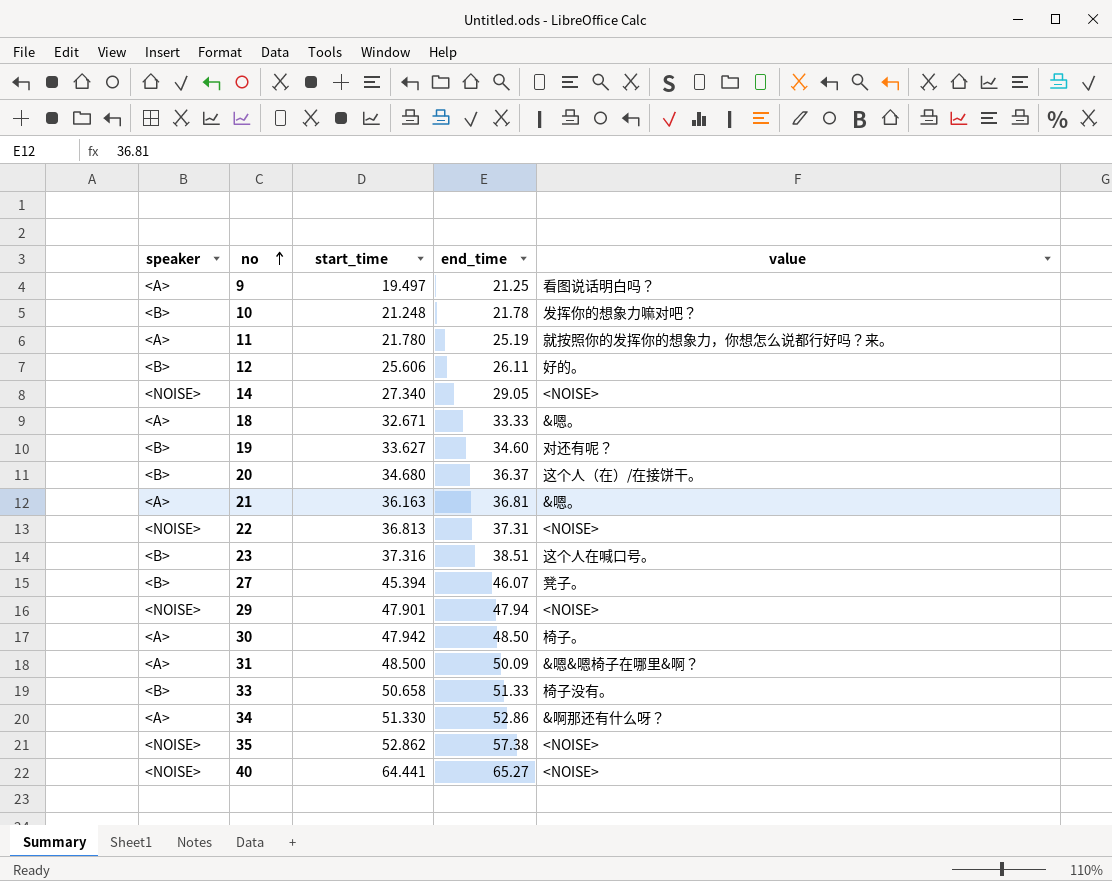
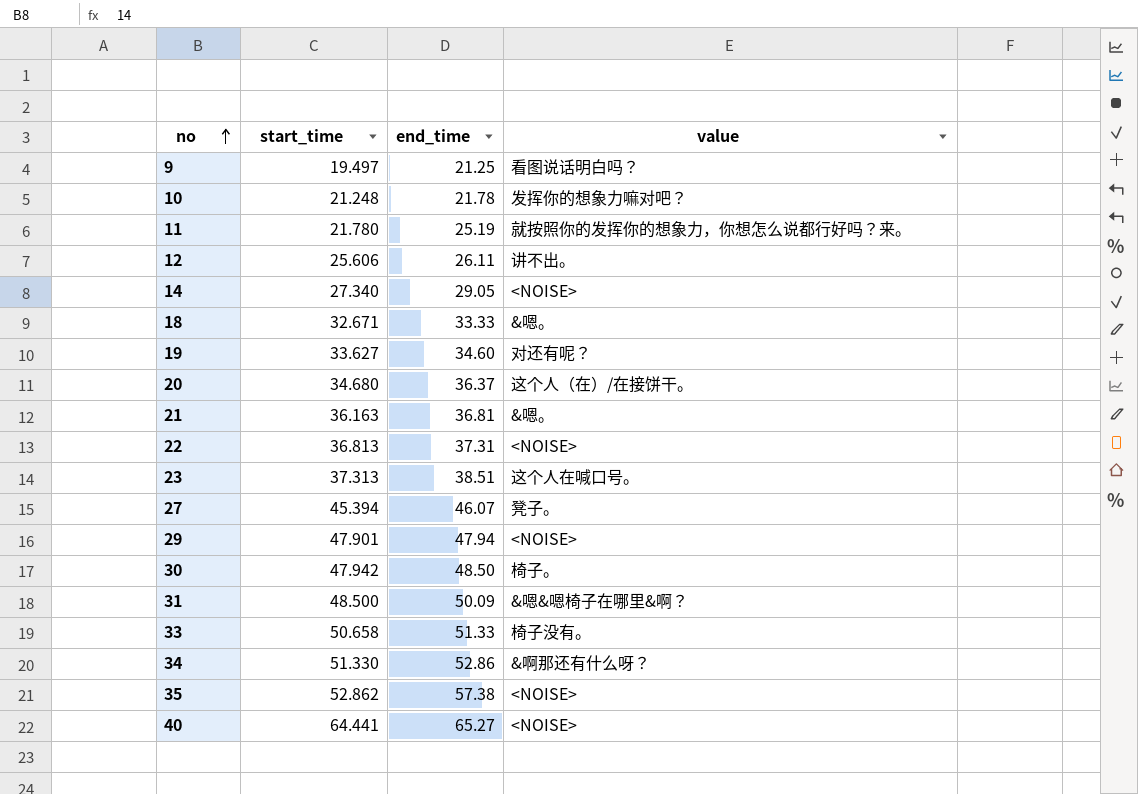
column speaker | position: 1 -> none
12 | value: 好的。 -> 讲不出。
23 | start_time: 37.316 -> 37.313

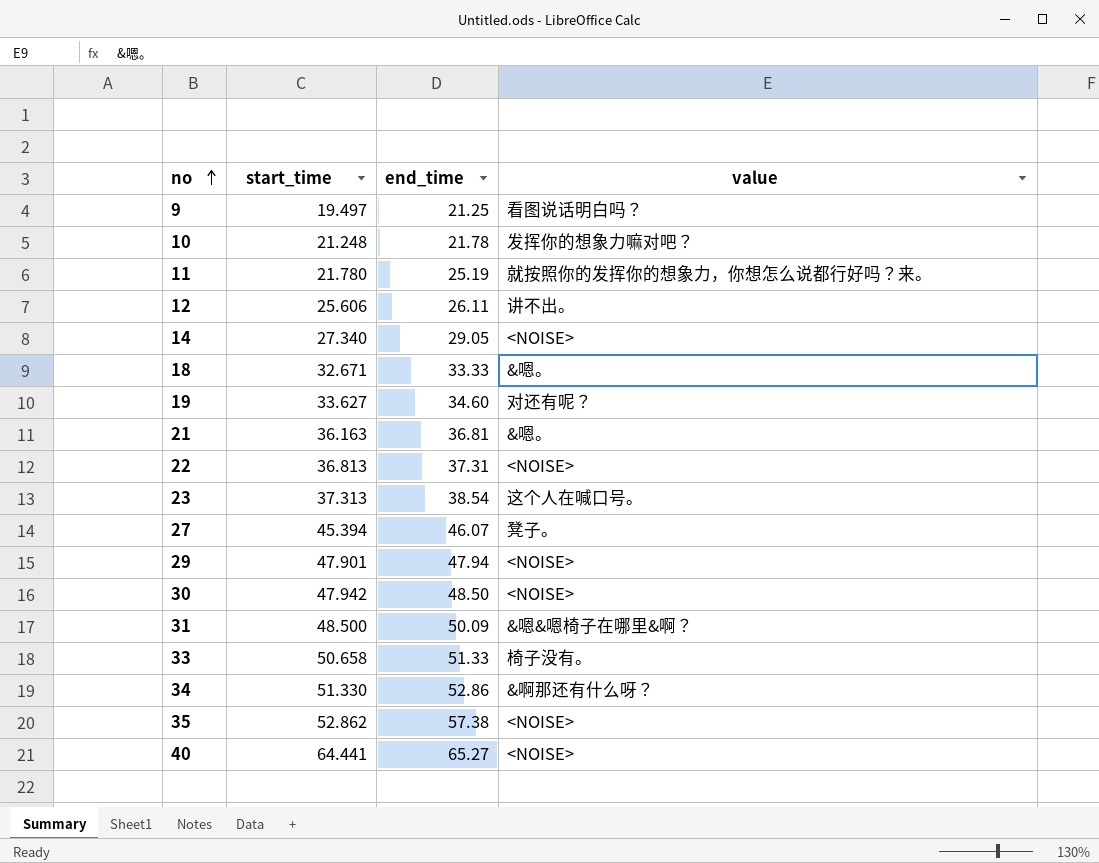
row 20: 34.680 | 36.37 | 这个人（在）/在接饼干。 -> none
23 | end_time: 38.51 -> 38.54
30 | value: 椅子。 -> <NOISE>

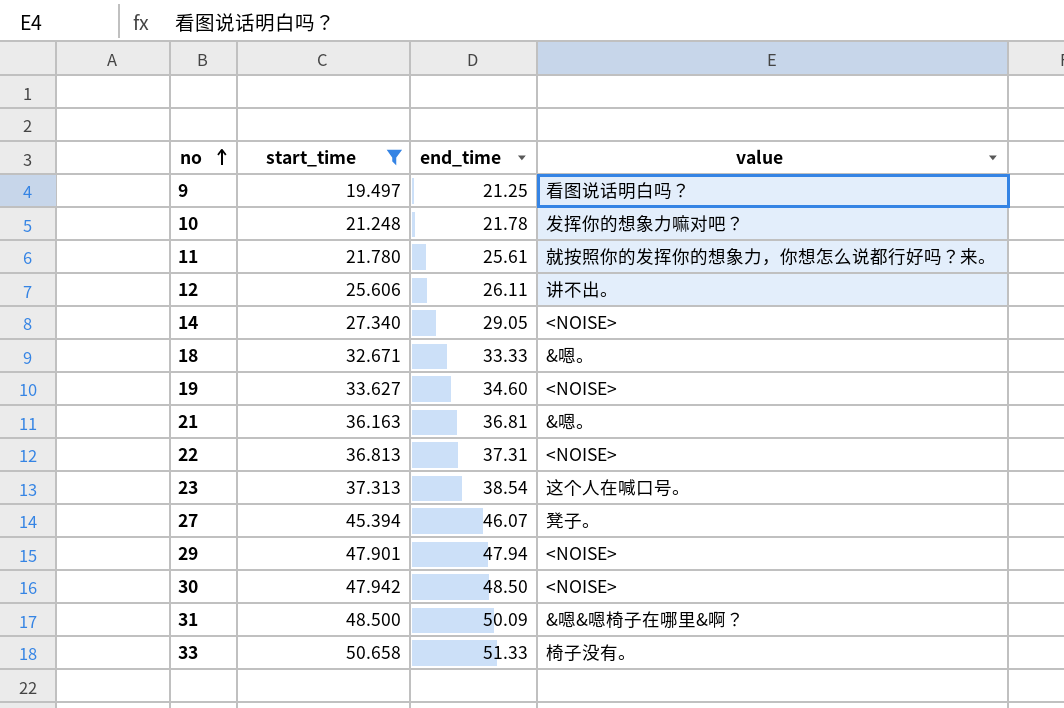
filter: none -> start_time <= 50.658
11 | end_time: 25.19 -> 25.61
19 | value: 对还有呢？ -> <NOISE>

